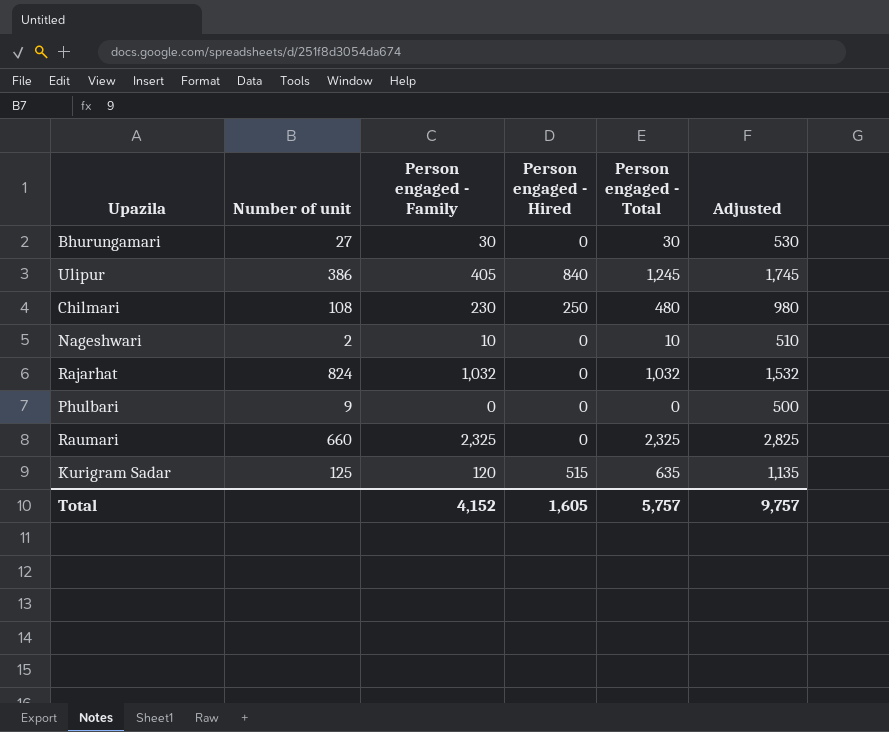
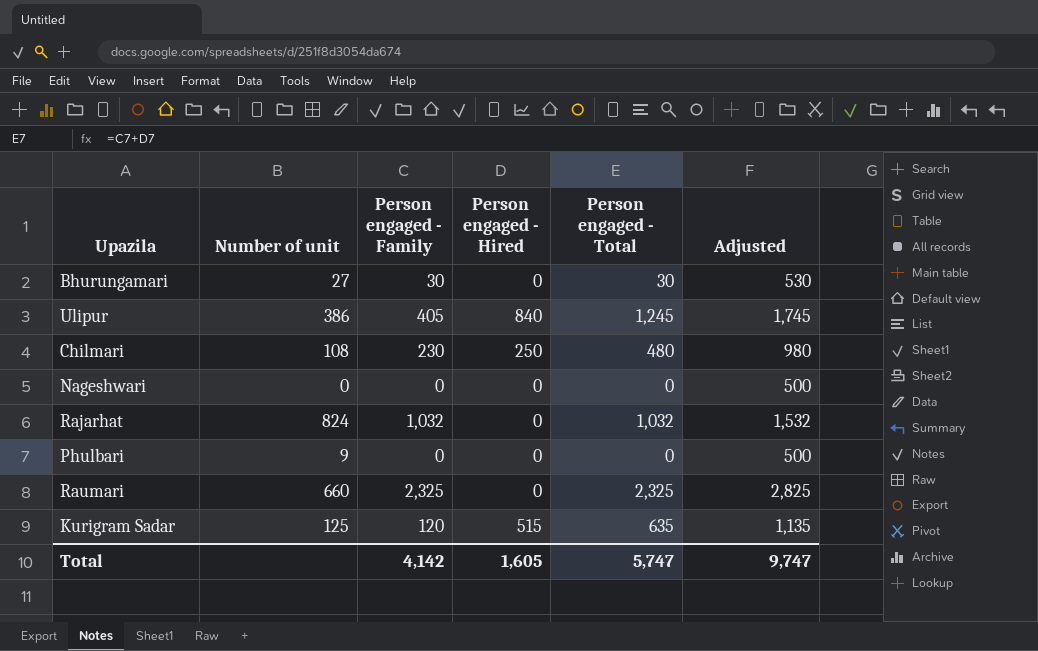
Nageshwari | Number of unit: 2 -> 0
Nageshwari | Person engaged - Family: 10 -> 0
Nageshwari | Person engaged - Total: 10 -> 0
Nageshwari | Adjusted: 510 -> 500
Total | Person engaged - Family: 4,152 -> 4,142
Total | Person engaged - Total: 5,757 -> 5,747
Total | Adjusted: 9,757 -> 9,747

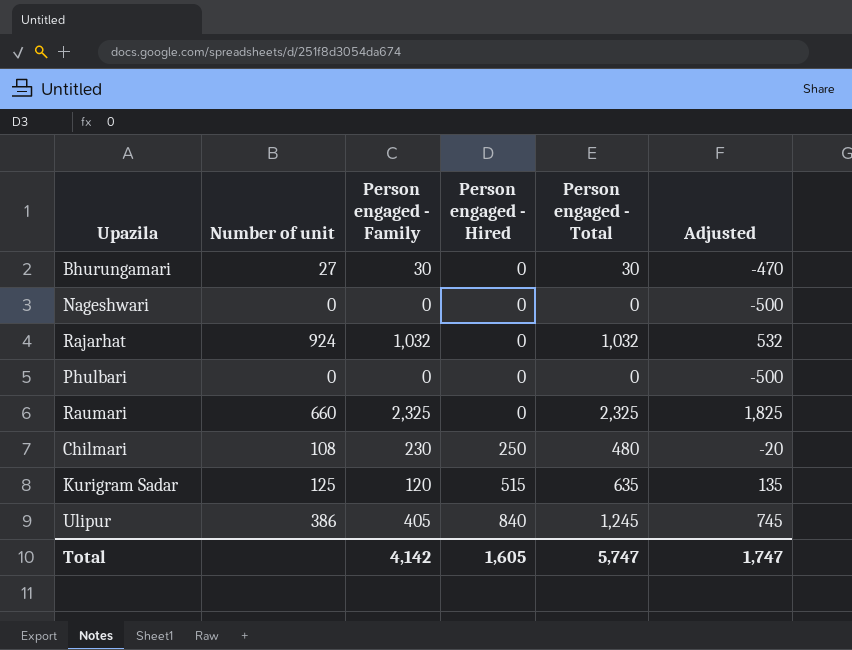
row order: none -> Person engaged - Hired ascending
column Adjusted | formula: [Person engaged - Total] + 500 -> [Person engaged - Total] - 500
Rajarhat | Number of unit: 824 -> 924
Phulbari | Number of unit: 9 -> 0
Total | Adjusted: 9,747 -> 1,747

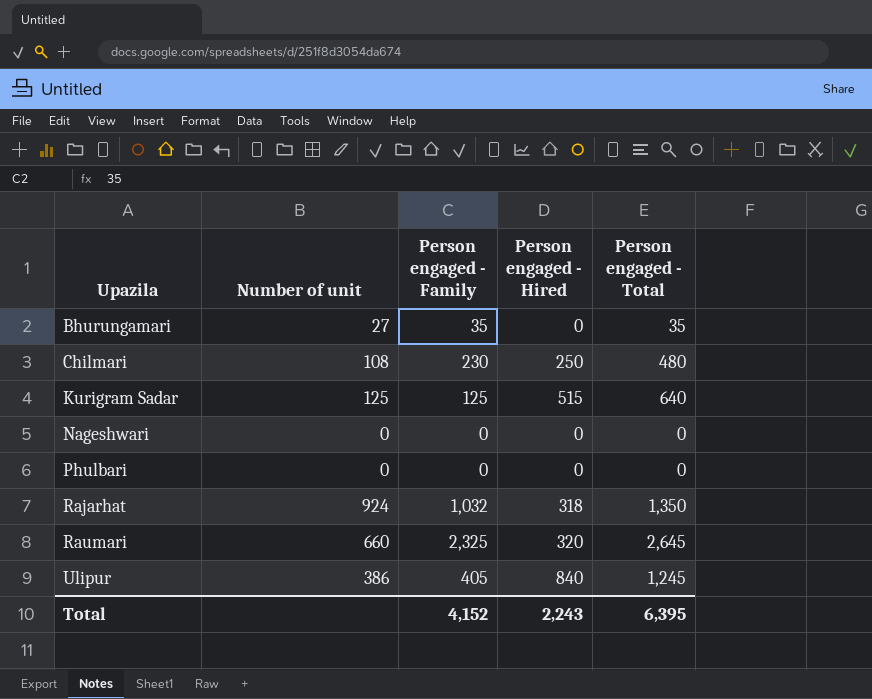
row order: Person engaged - Hired ascending -> Upazila ascending
column Adjusted | formula: [Person engaged - Total] - 500 -> none
Bhurungamari | Person engaged - Family: 30 -> 35
Bhurungamari | Person engaged - Total: 30 -> 35
Kurigram Sadar | Person engaged - Family: 120 -> 125
Kurigram Sadar | Person engaged - Total: 635 -> 640
Rajarhat | Person engaged - Hired: 0 -> 318
Rajarhat | Person engaged - Total: 1,032 -> 1,350
Raumari | Person engaged - Hired: 0 -> 320
Raumari | Person engaged - Total: 2,325 -> 2,645
Total | Person engaged - Family: 4,142 -> 4,152
Total | Person engaged - Hired: 1,605 -> 2,243
Total | Person engaged - Total: 5,747 -> 6,395

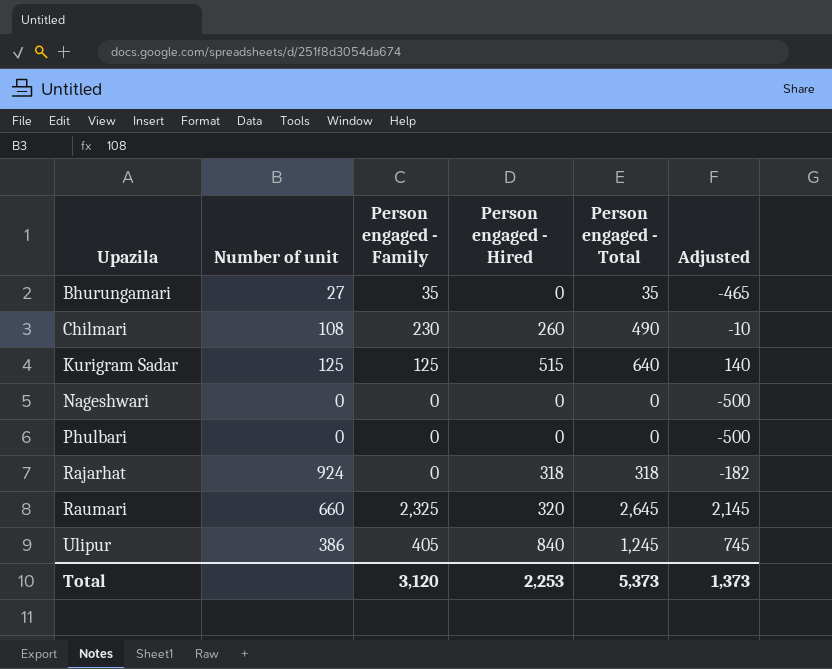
column Adjusted | formula: none -> [Person engaged - Total] - 500
Chilmari | Person engaged - Hired: 250 -> 260
Chilmari | Person engaged - Total: 480 -> 490
Rajarhat | Person engaged - Family: 1,032 -> 0
Rajarhat | Person engaged - Total: 1,350 -> 318
Total | Person engaged - Family: 4,152 -> 3,120
Total | Person engaged - Hired: 2,243 -> 2,253
Total | Person engaged - Total: 6,395 -> 5,373

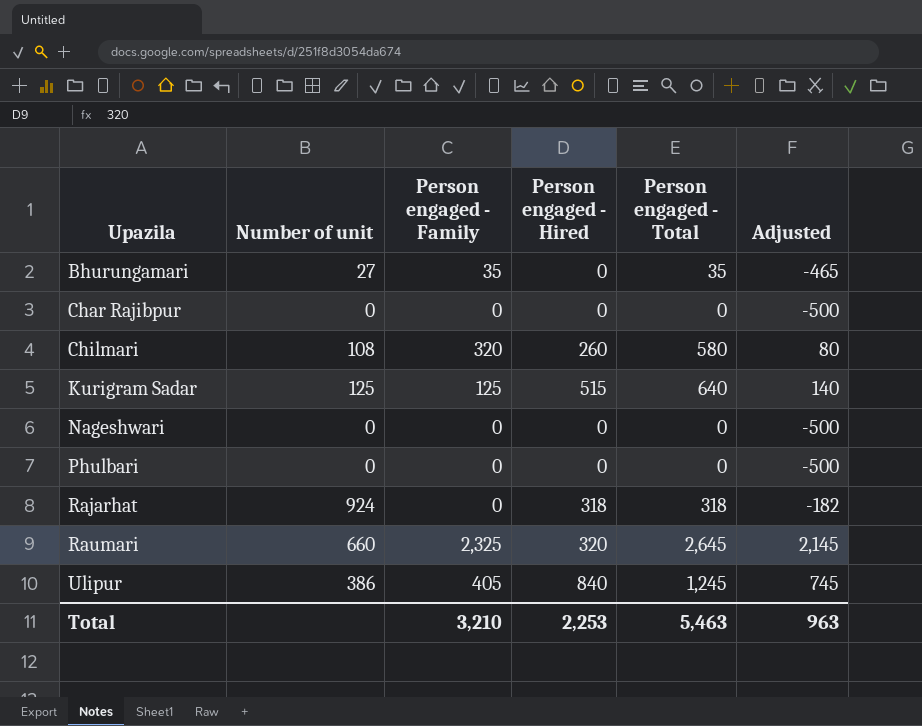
row Char Rajibpur: none -> 0 | 0 | 0 | 0 | -500
Chilmari | Person engaged - Family: 230 -> 320
Chilmari | Person engaged - Total: 490 -> 580
Chilmari | Adjusted: -10 -> 80
Total | Person engaged - Family: 3,120 -> 3,210
Total | Person engaged - Total: 5,373 -> 5,463
Total | Adjusted: 1,373 -> 963

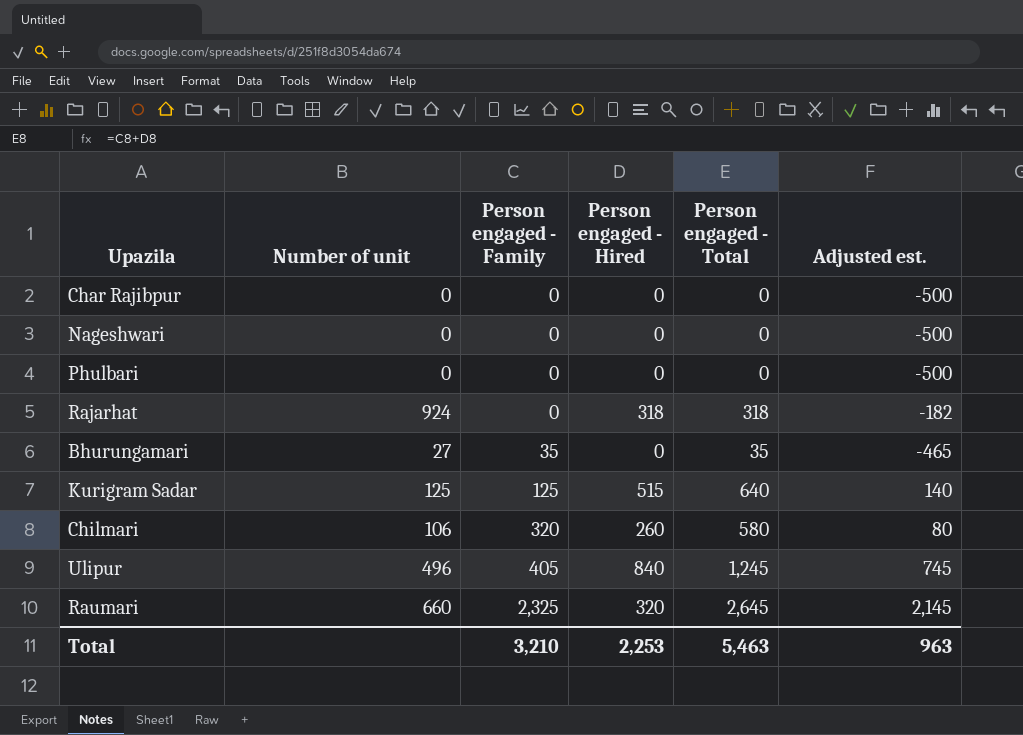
row order: Upazila ascending -> Person engaged - Family ascending
column name: Adjusted -> Adjusted est.
Chilmari | Number of unit: 108 -> 106
Ulipur | Number of unit: 386 -> 496

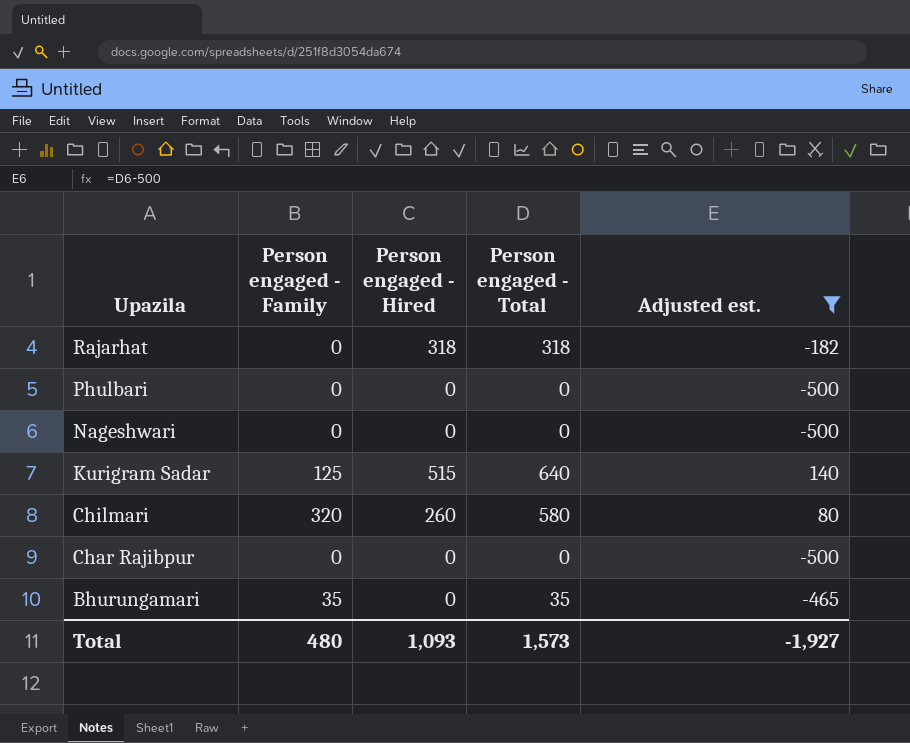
filter: none -> Adjusted est. <= 140
row order: Person engaged - Family ascending -> Upazila descending
column Number of unit | position: 2 -> none
Total | Person engaged - Family: 3,210 -> 480
Total | Person engaged - Hired: 2,253 -> 1,093
Total | Person engaged - Total: 5,463 -> 1,573
Total | Adjusted est.: 963 -> -1,927

